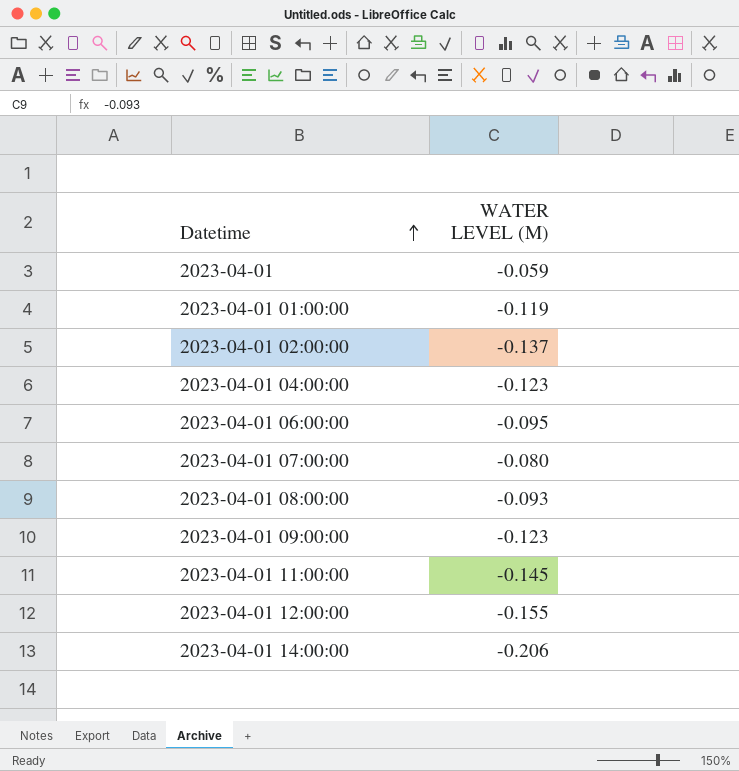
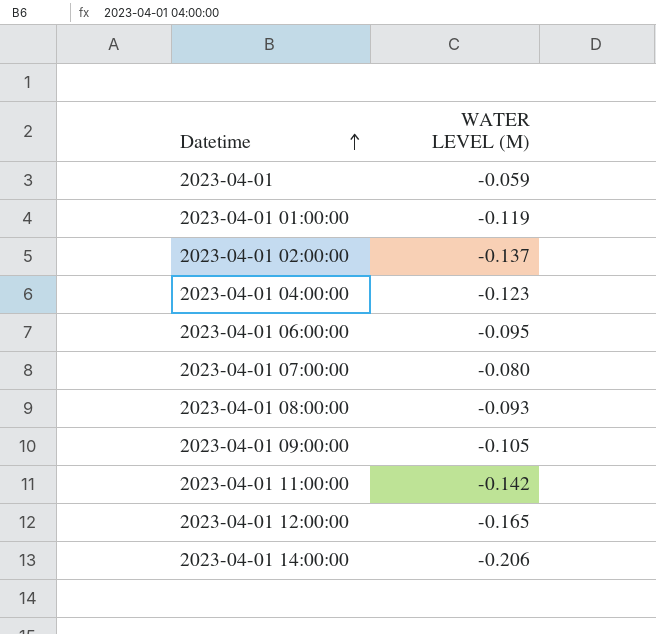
2023-04-01 09:00:00 | WATER LEVEL (M): -0.123 -> -0.105
2023-04-01 11:00:00 | WATER LEVEL (M): -0.145 -> -0.142
2023-04-01 12:00:00 | WATER LEVEL (M): -0.155 -> -0.165

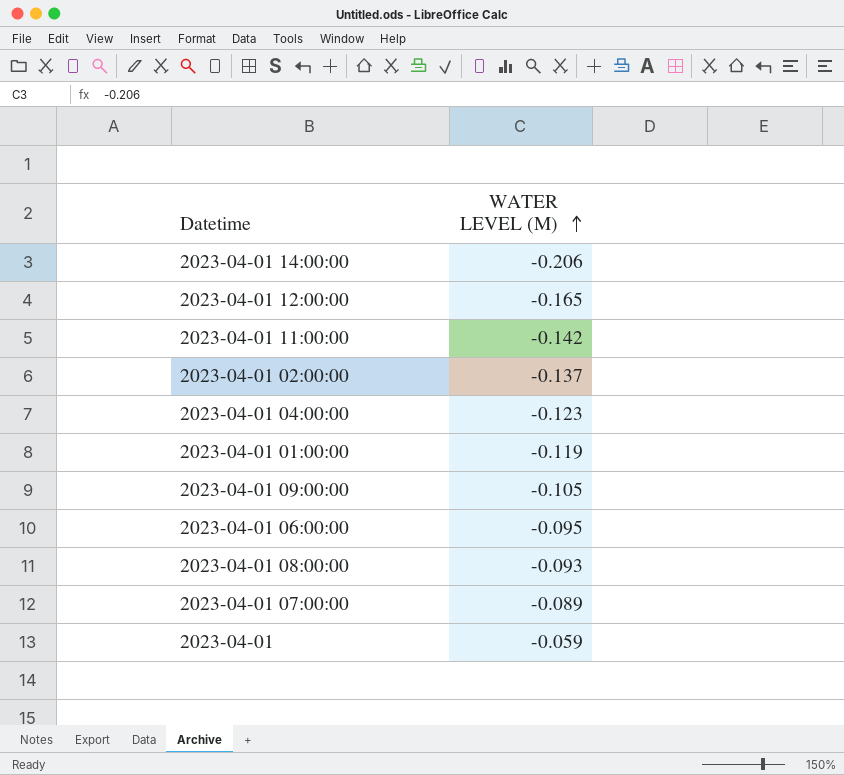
row order: Datetime ascending -> WATER LEVEL (M) ascending
2023-04-01 07:00:00 | WATER LEVEL (M): -0.080 -> -0.089

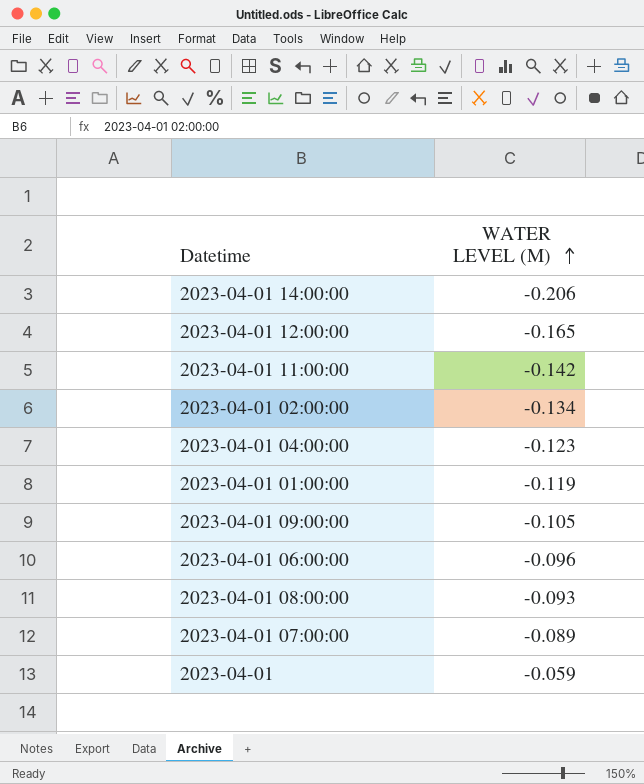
2023-04-01 02:00:00 | WATER LEVEL (M): -0.137 -> -0.134
2023-04-01 06:00:00 | WATER LEVEL (M): -0.095 -> -0.096

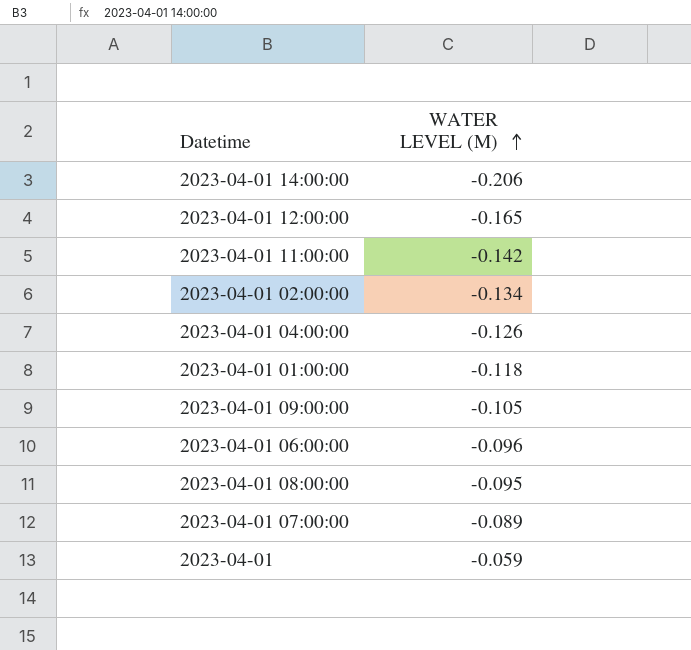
2023-04-01 04:00:00 | WATER LEVEL (M): -0.123 -> -0.126
2023-04-01 01:00:00 | WATER LEVEL (M): -0.119 -> -0.118
2023-04-01 08:00:00 | WATER LEVEL (M): -0.093 -> -0.095

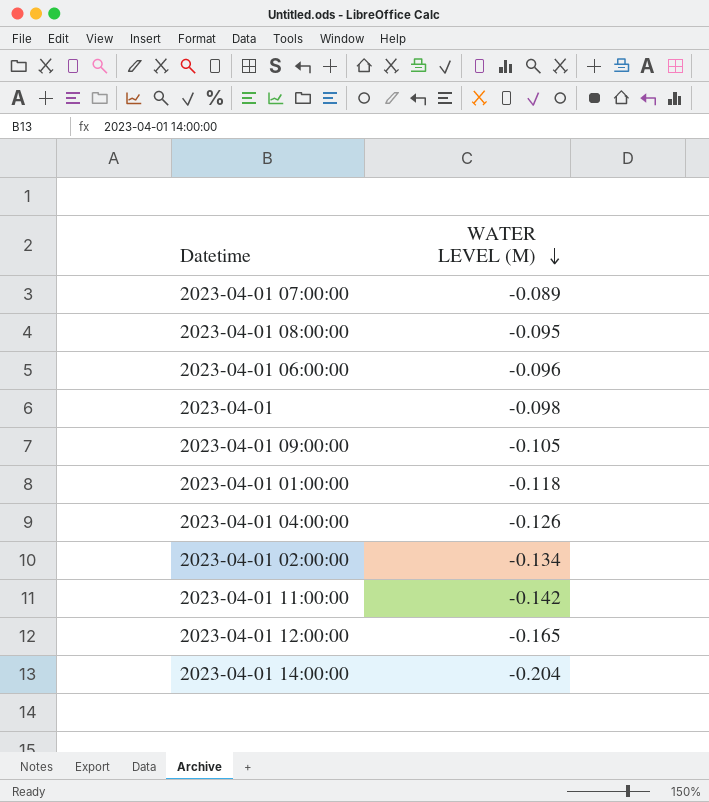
row order: WATER LEVEL (M) ascending -> WATER LEVEL (M) descending
2023-04-01 | WATER LEVEL (M): -0.059 -> -0.098
2023-04-01 14:00:00 | WATER LEVEL (M): -0.206 -> -0.204

